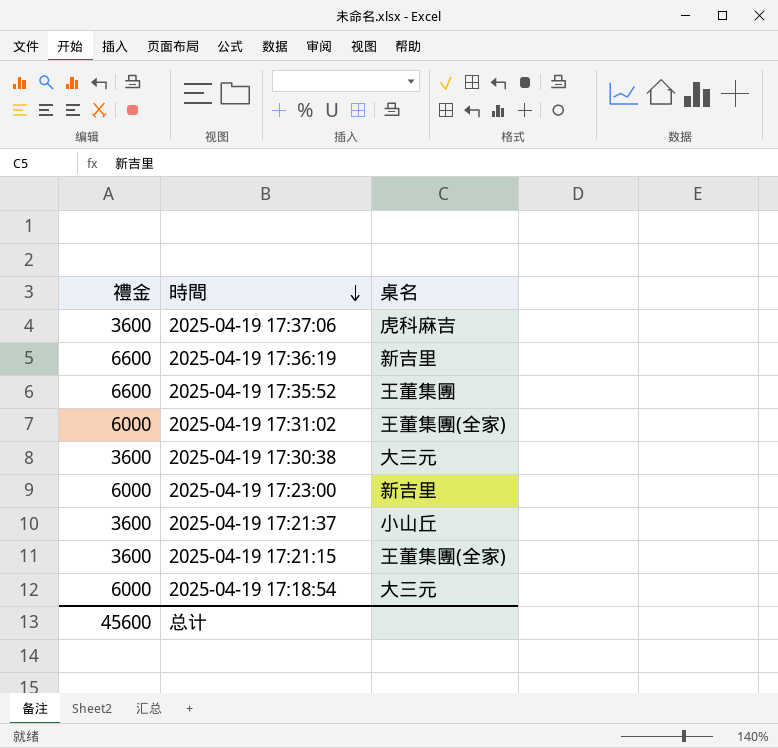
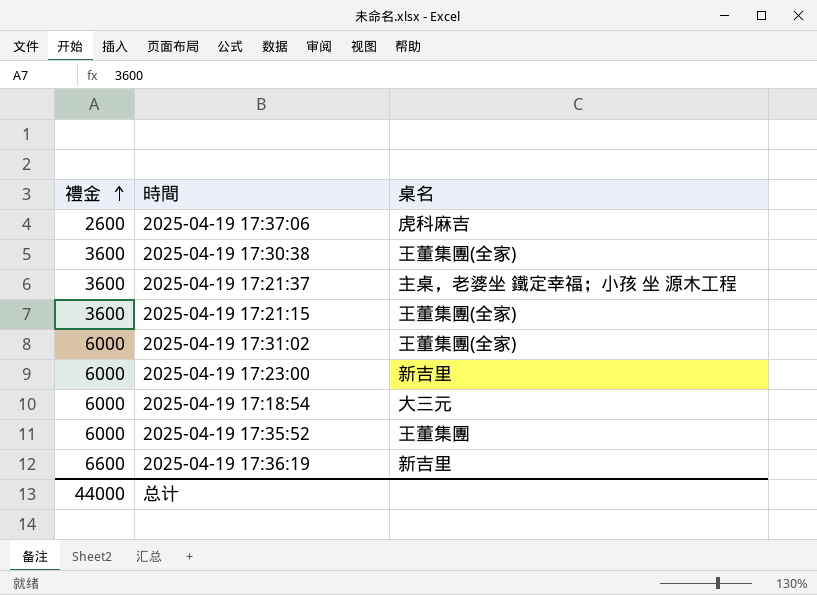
row order: 時間 descending -> 禮金 ascending
2025-04-19 17:37:06 | 禮金: 3600 -> 2600
2025-04-19 17:30:38 | 桌名: 大三元 -> 王董集團(全家)
2025-04-19 17:21:37 | 桌名: 小山丘 -> 主桌，老婆坐 鐵定幸福；小孩 坐 源木工程
2025-04-19 17:35:52 | 禮金: 6600 -> 6000
总计 | 禮金: 45600 -> 44000

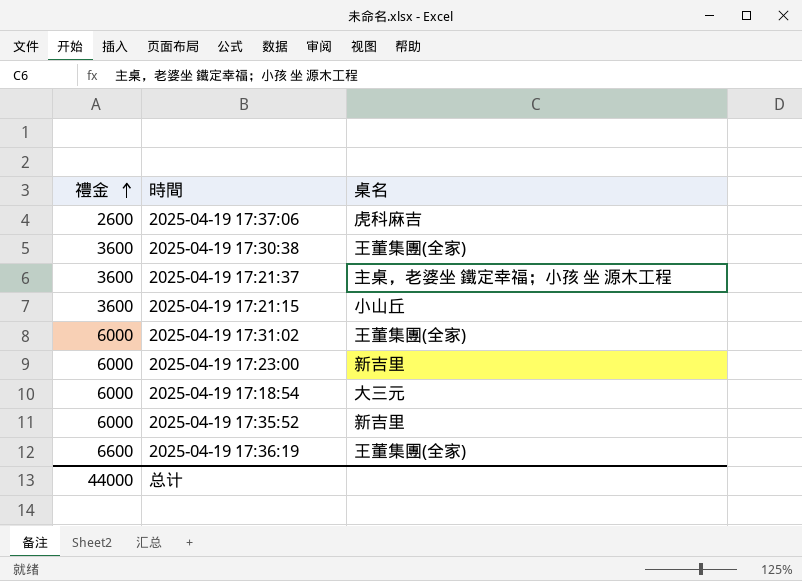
2025-04-19 17:21:15 | 桌名: 王董集團(全家) -> 小山丘
2025-04-19 17:35:52 | 桌名: 王董集團 -> 新吉里
2025-04-19 17:36:19 | 桌名: 新吉里 -> 王董集團(全家)

